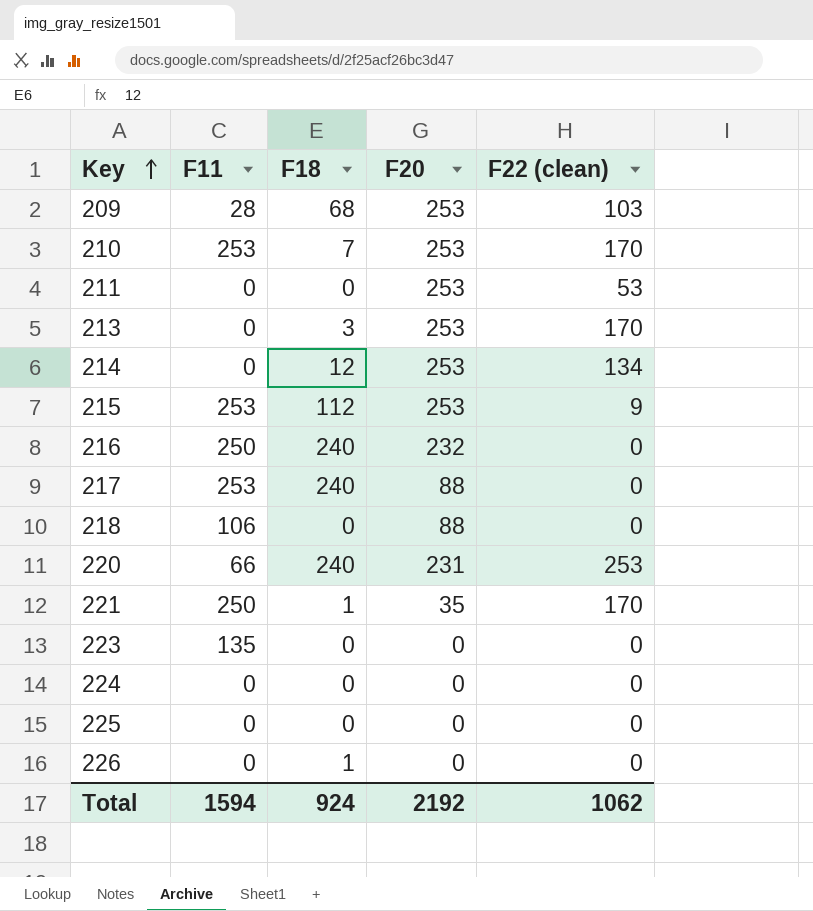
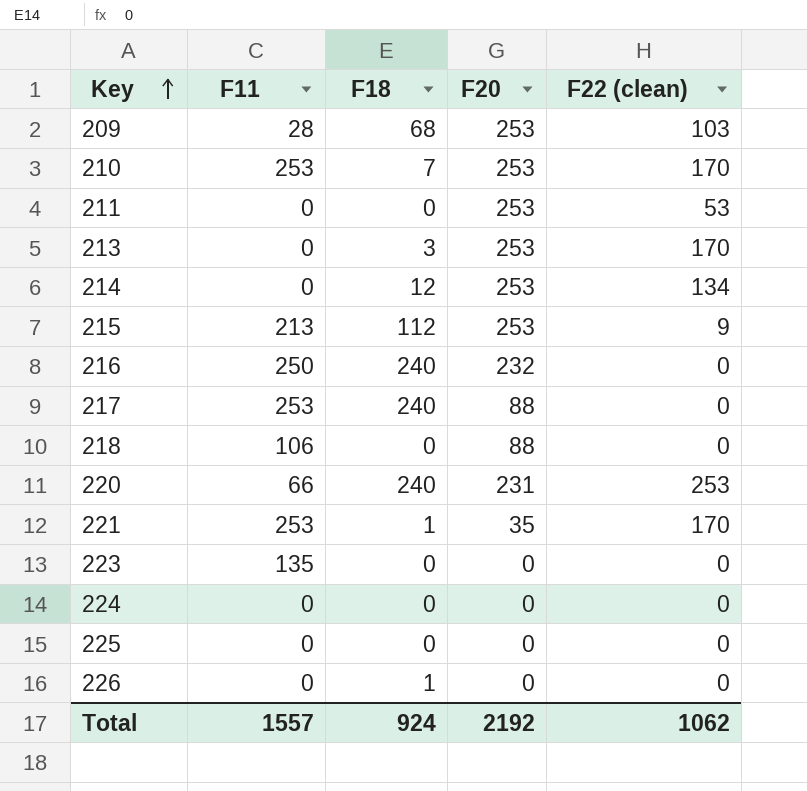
215 | F11: 253 -> 213
221 | F11: 250 -> 253
Total | F11: 1594 -> 1557

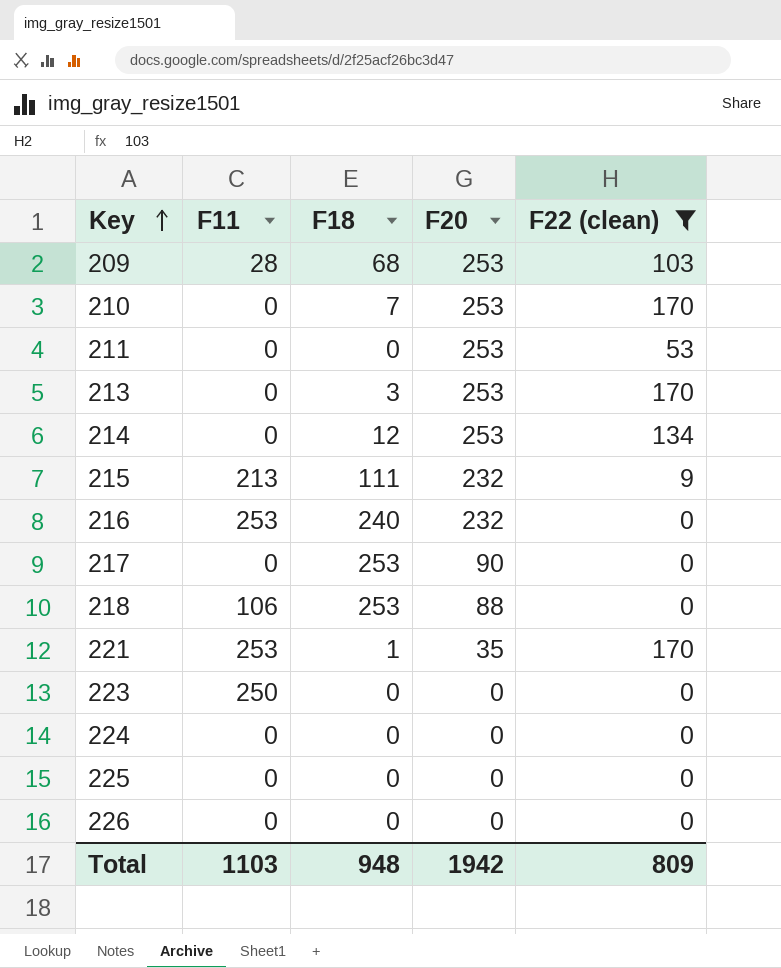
filter: none -> F22 (clean) != 253
210 | F11: 253 -> 0
215 | F18: 112 -> 111
215 | F20: 253 -> 232
216 | F11: 250 -> 253
217 | F11: 253 -> 0
217 | F18: 240 -> 253
217 | F20: 88 -> 90
218 | F18: 0 -> 253
223 | F11: 135 -> 250
226 | F18: 1 -> 0
Total | F11: 1557 -> 1103
Total | F18: 924 -> 948
Total | F20: 2192 -> 1942
Total | F22 (clean): 1062 -> 809

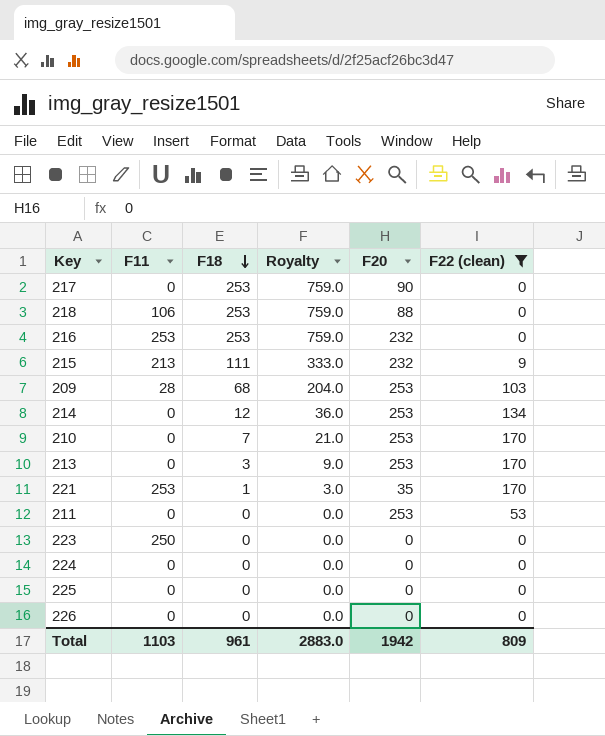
row order: Key ascending -> F18 descending
column Royalty | formula: none -> [F18] * 3
216 | F18: 240 -> 253
Total | F18: 948 -> 961

